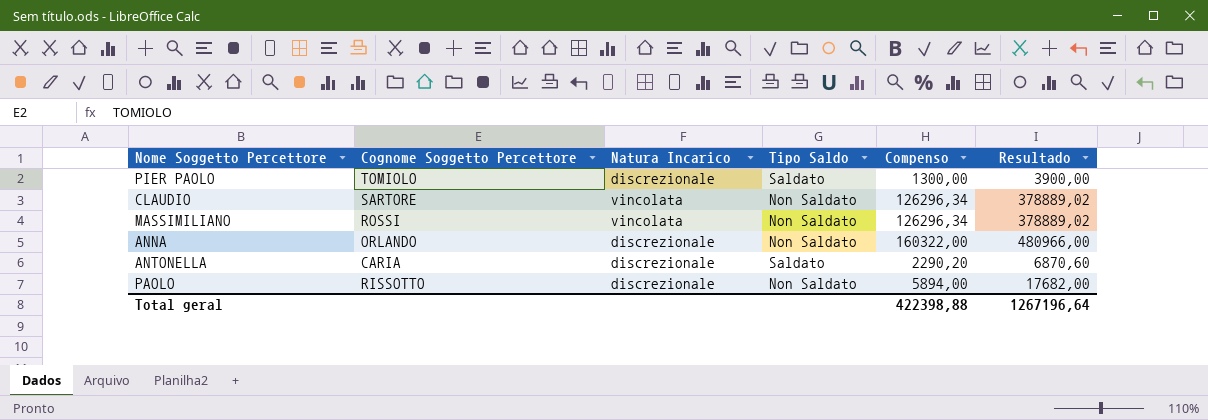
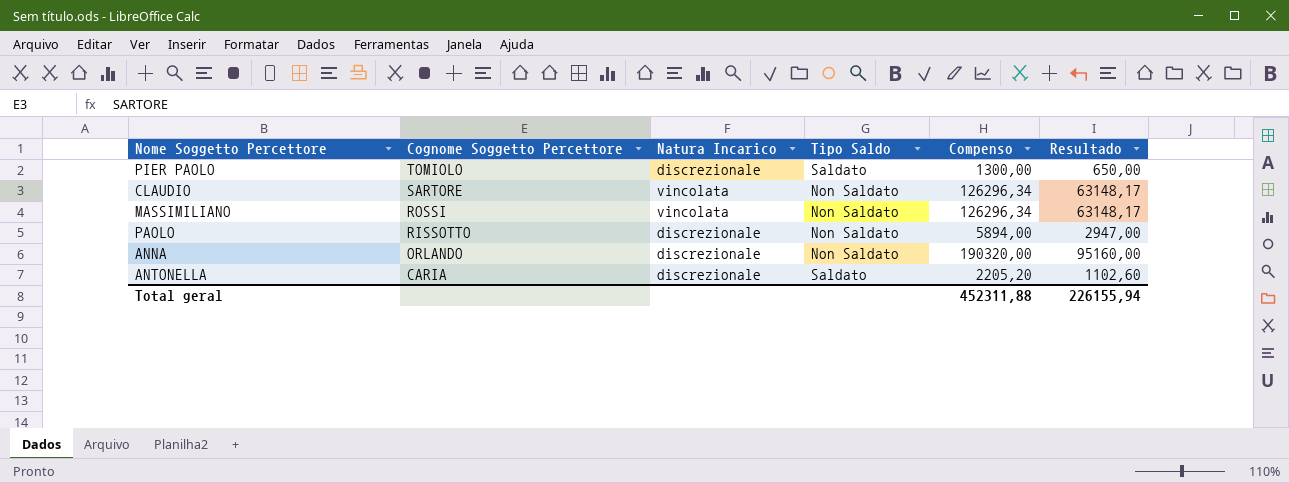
row order: none -> Cognome Soggetto Percettore descending
column Resultado | formula: [Compenso] * 3 -> [Compenso] * 0,5
ANNA | Compenso: 160322,00 -> 190320,00
ANTONELLA | Compenso: 2290,20 -> 2205,20
Total geral | Compenso: 422398,88 -> 452311,88
Total geral | Resultado: 1267196,64 -> 226155,94

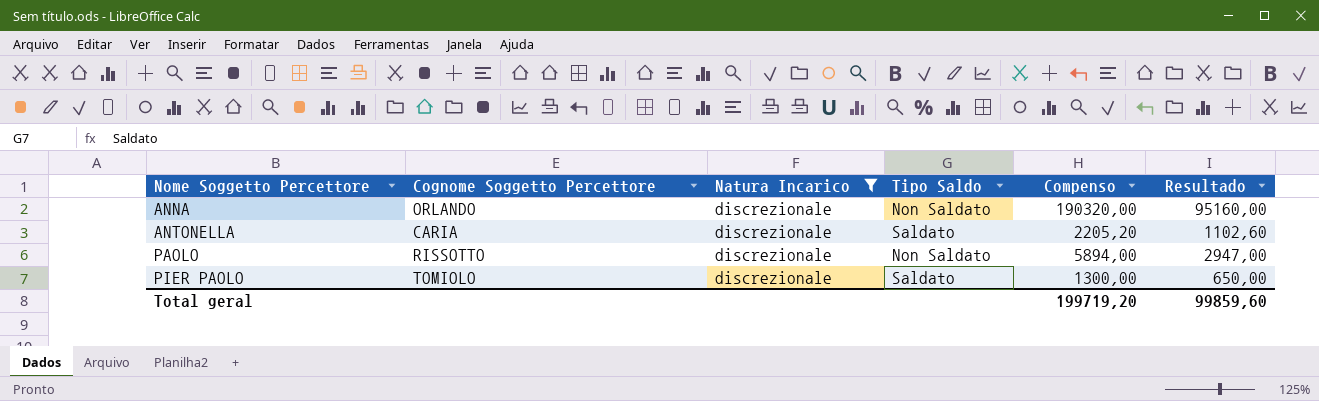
filter: none -> Natura Incarico = discrezionale
row order: Cognome Soggetto Percettore descending -> Nome Soggetto Percettore ascending
Total geral | Compenso: 452311,88 -> 199719,20
Total geral | Resultado: 226155,94 -> 99859,60

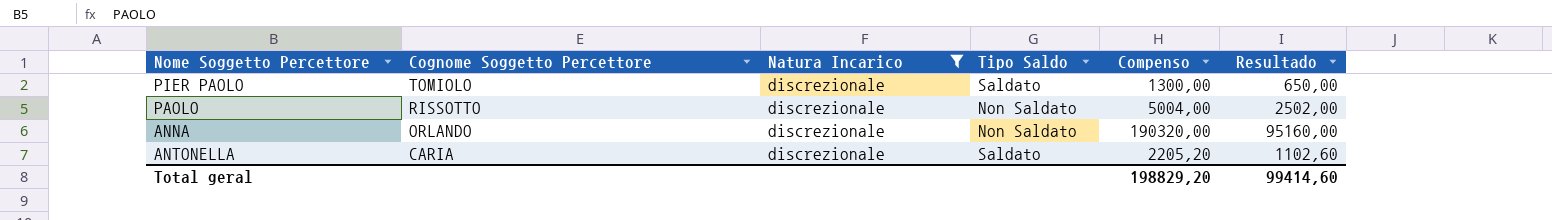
row order: Nome Soggetto Percettore ascending -> Cognome Soggetto Percettore descending
PAOLO | Compenso: 5894,00 -> 5004,00
PAOLO | Resultado: 2947,00 -> 2502,00
Total geral | Compenso: 199719,20 -> 198829,20
Total geral | Resultado: 99859,60 -> 99414,60

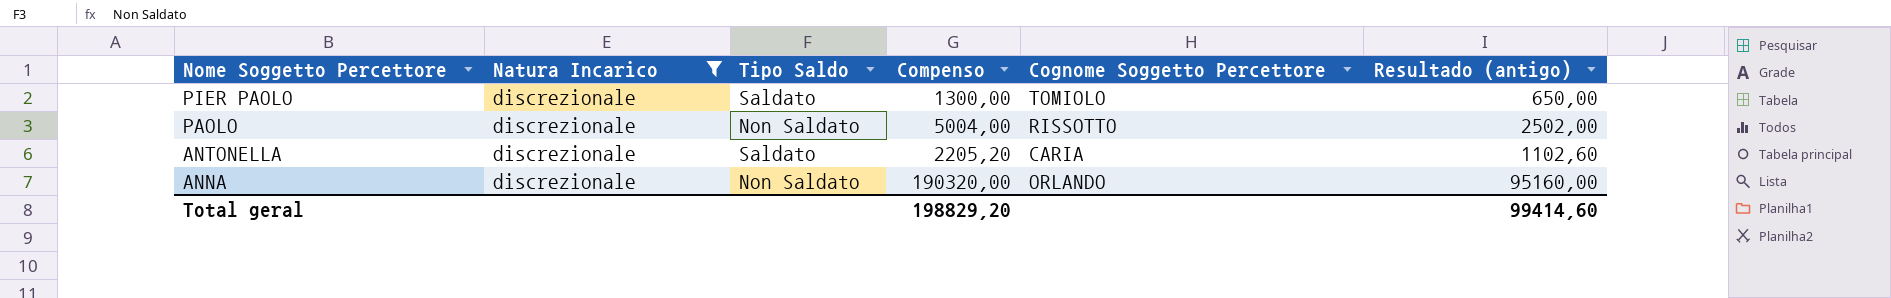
row order: Cognome Soggetto Percettore descending -> Nome Soggetto Percettore descending
column Cognome Soggetto Percettore | position: 2 -> 5
column name: Resultado -> Resultado (antigo)

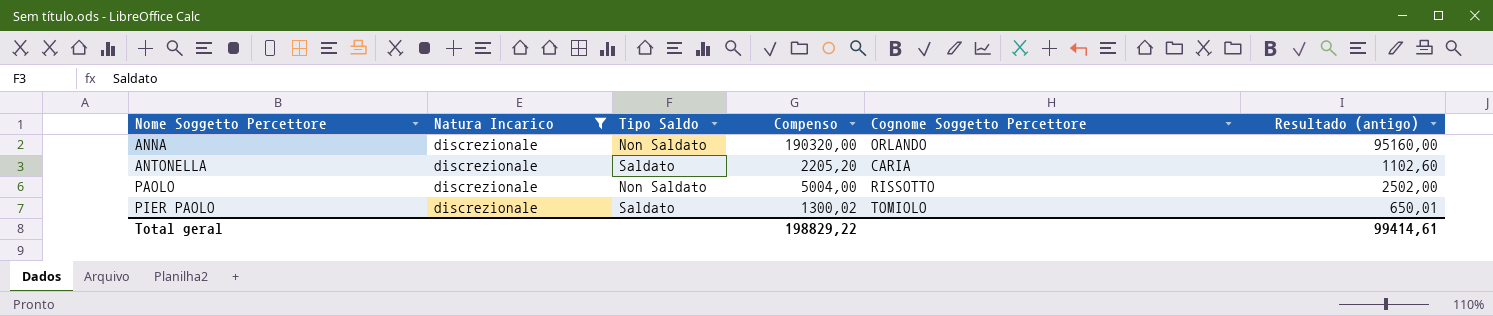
row order: Nome Soggetto Percettore descending -> Nome Soggetto Percettore ascending
PIER PAOLO | Compenso: 1300,00 -> 1300,02
PIER PAOLO | Resultado (antigo): 650,00 -> 650,01
Total geral | Compenso: 198829,20 -> 198829,22
Total geral | Resultado (antigo): 99414,60 -> 99414,61

